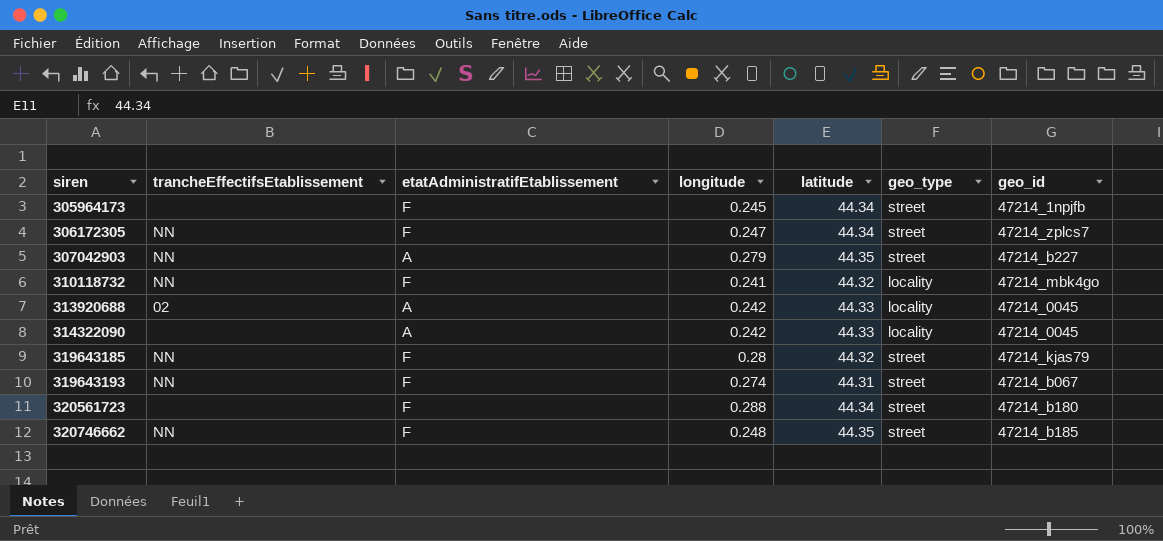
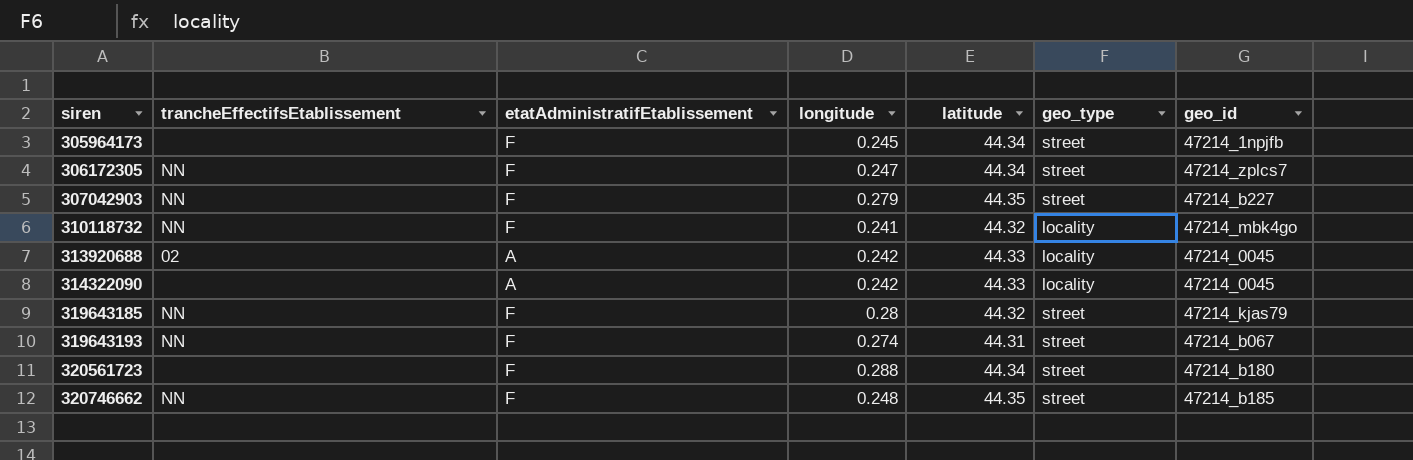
307042903 | etatAdministratifEtablissement: A -> F

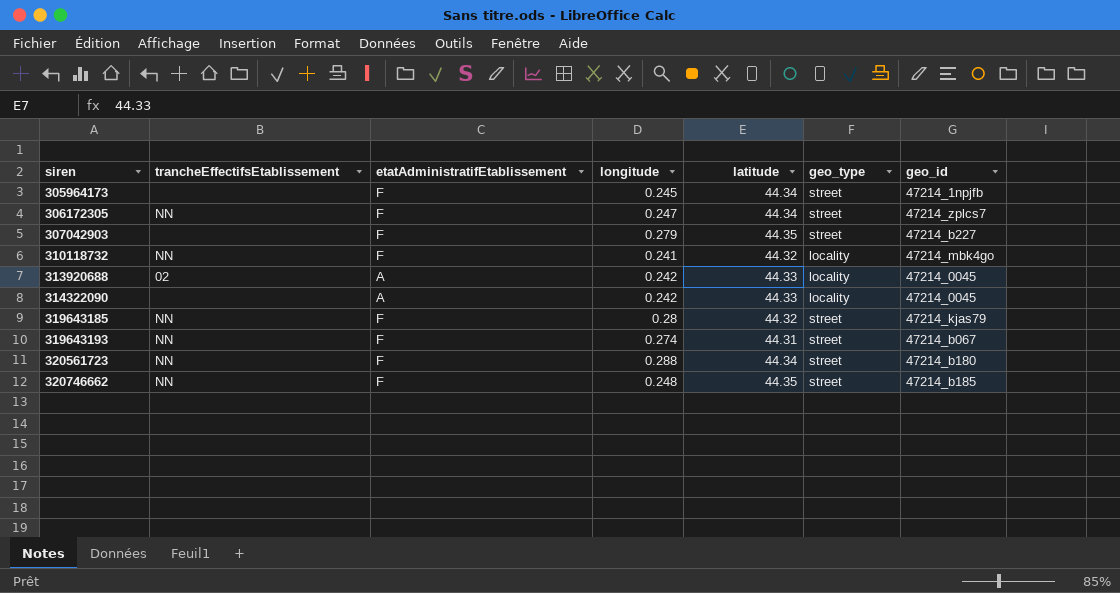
307042903 | trancheEffectifsEtablissement: NN -> none
320561723 | trancheEffectifsEtablissement: none -> NN

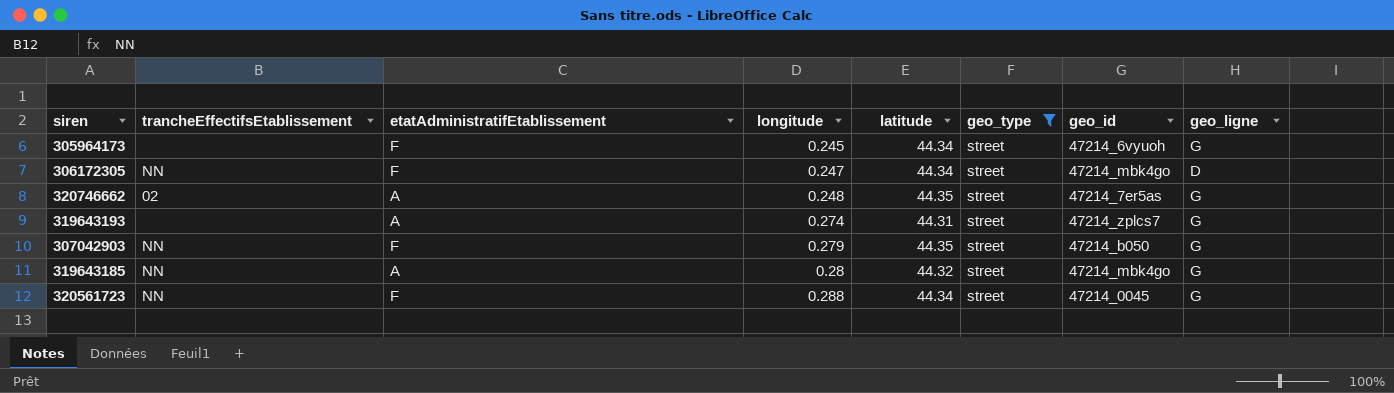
filter: none -> geo_type = street
row order: siren ascending -> longitude ascending
column geo_ligne | position: none -> 8
305964173 | geo_id: 47214_1npjfb -> 47214_6vyuoh
306172305 | geo_id: 47214_zplcs7 -> 47214_mbk4go
320746662 | trancheEffectifsEtablissement: NN -> 02
320746662 | etatAdministratifEtablissement: F -> A
320746662 | geo_id: 47214_b185 -> 47214_7er5as
319643193 | trancheEffectifsEtablissement: NN -> none
319643193 | etatAdministratifEtablissement: F -> A
319643193 | geo_id: 47214_b067 -> 47214_zplcs7
307042903 | trancheEffectifsEtablissement: none -> NN
307042903 | geo_id: 47214_b227 -> 47214_b050
319643185 | etatAdministratifEtablissement: F -> A
319643185 | geo_id: 47214_kjas79 -> 47214_mbk4go
320561723 | geo_id: 47214_b180 -> 47214_0045

